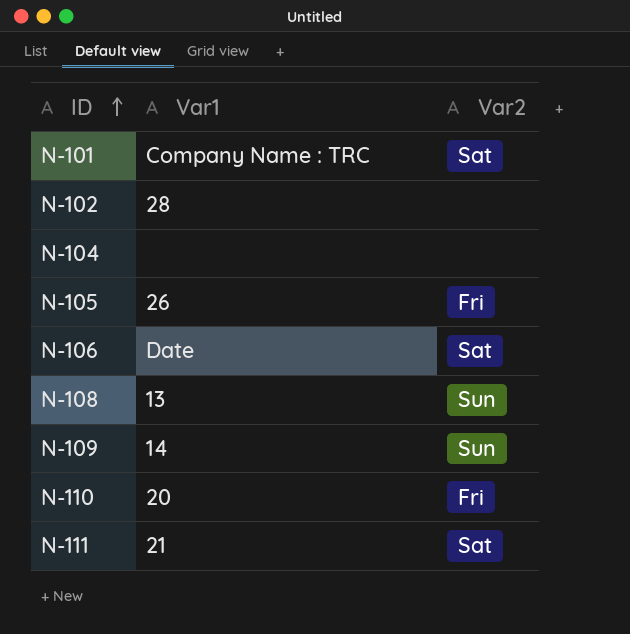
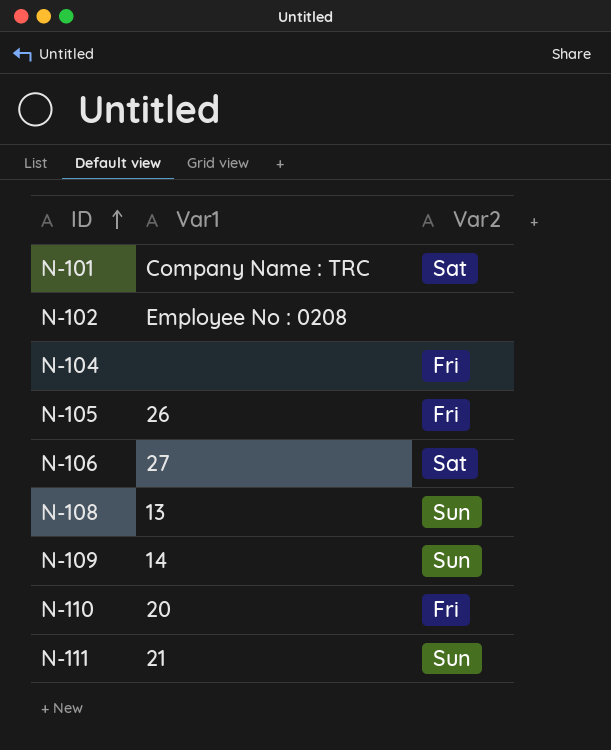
N-102 | Var1: 28 -> Employee No : 0208
N-104 | Var2: none -> Fri
N-106 | Var1: Date -> 27
N-111 | Var2: Sat -> Sun

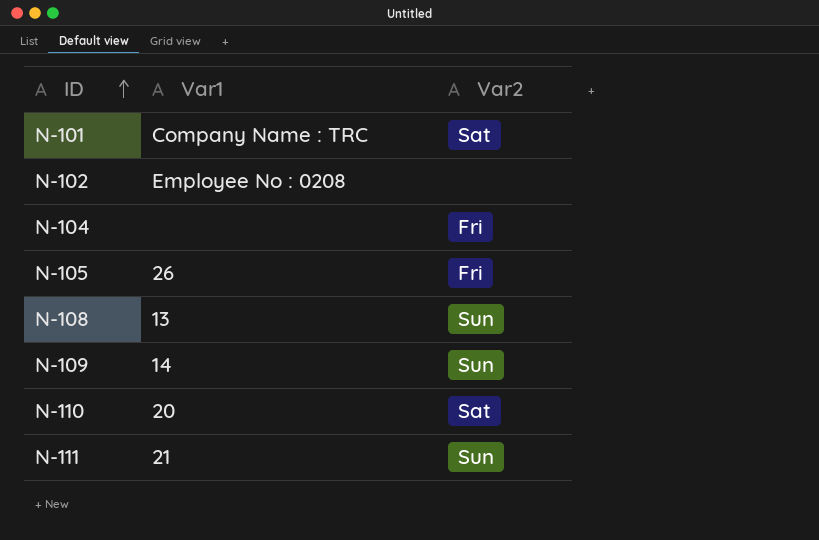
row N-106: 27 | Sat -> none
N-110 | Var2: Fri -> Sat

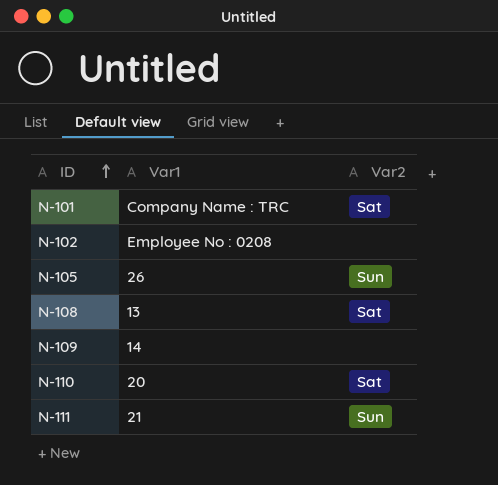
row N-104: none | Fri -> none
N-105 | Var2: Fri -> Sun
N-108 | Var2: Sun -> Sat
N-109 | Var2: Sun -> none

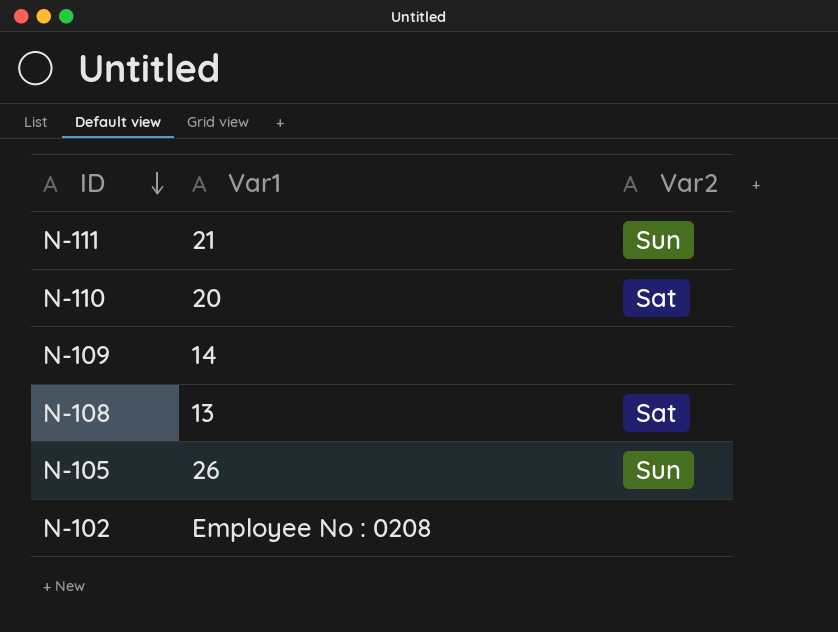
row order: ID ascending -> ID descending
row N-101: Company Name : TRC | Sat -> none

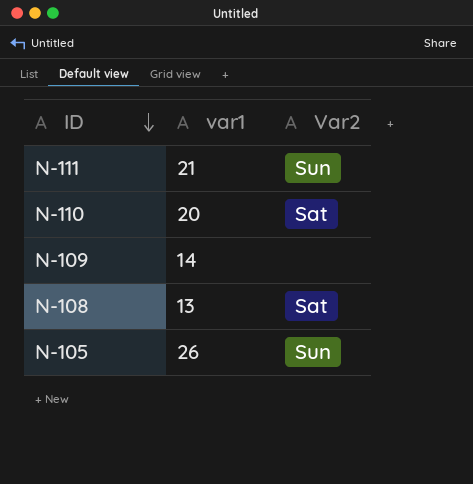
column name: Var1 -> var1
row N-102: Employee No : 0208 | none -> none

